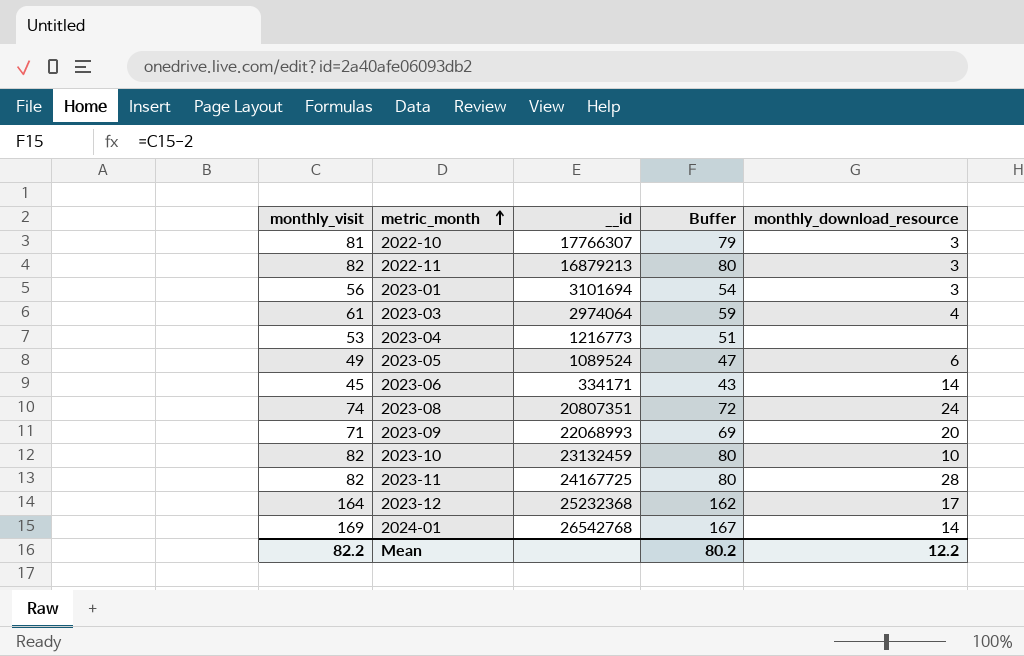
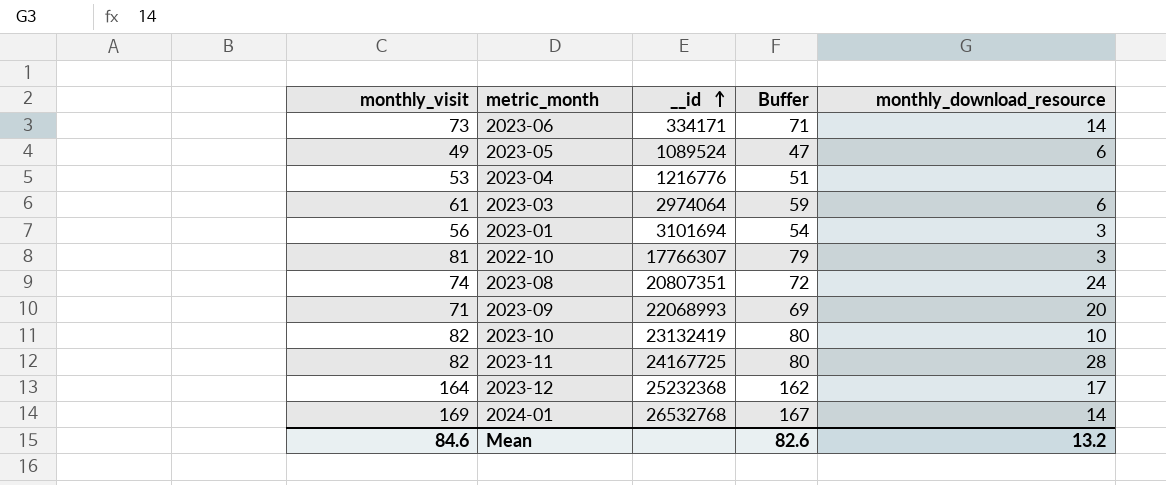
row order: metric_month ascending -> __id ascending
row 2022-11: 82 | 16879213 | 80 | 3 -> none
2023-06 | monthly_visit: 45 -> 73
2023-06 | Buffer: 43 -> 71
2023-04 | __id: 1216773 -> 1216776
2023-03 | monthly_download_resource: 4 -> 6
2023-10 | __id: 23132459 -> 23132419
2024-01 | __id: 26542768 -> 26532768
Mean | monthly_visit: 82.2 -> 84.6
Mean | Buffer: 80.2 -> 82.6
Mean | monthly_download_resource: 12.2 -> 13.2

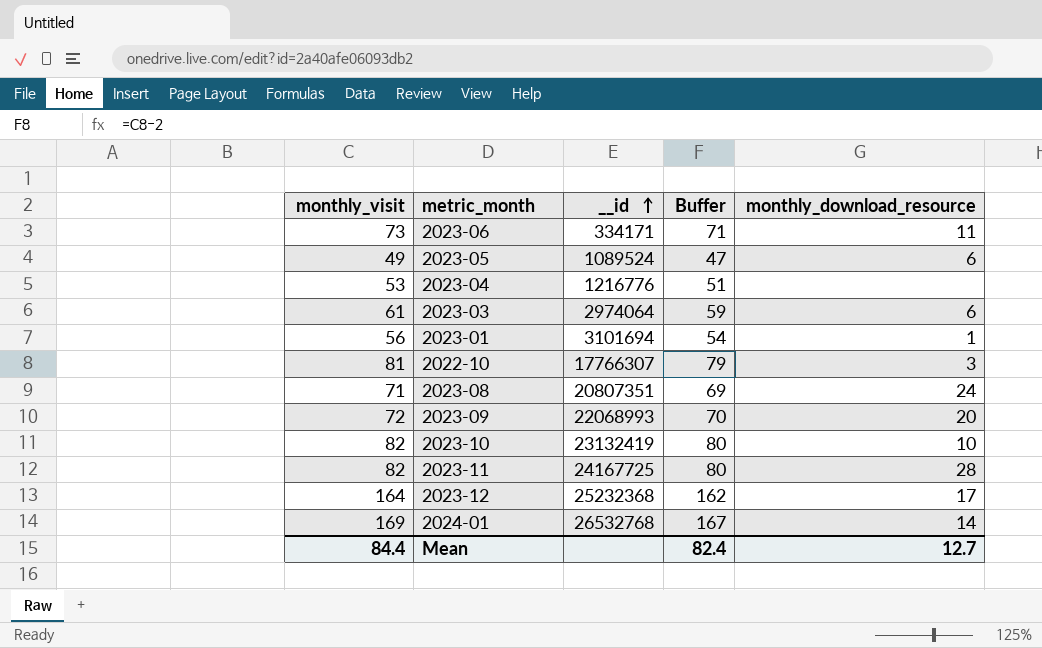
2023-06 | monthly_download_resource: 14 -> 11
2023-01 | monthly_download_resource: 3 -> 1
2023-08 | monthly_visit: 74 -> 71
2023-08 | Buffer: 72 -> 69
2023-09 | monthly_visit: 71 -> 72
2023-09 | Buffer: 69 -> 70
Mean | monthly_visit: 84.6 -> 84.4
Mean | Buffer: 82.6 -> 82.4
Mean | monthly_download_resource: 13.2 -> 12.7

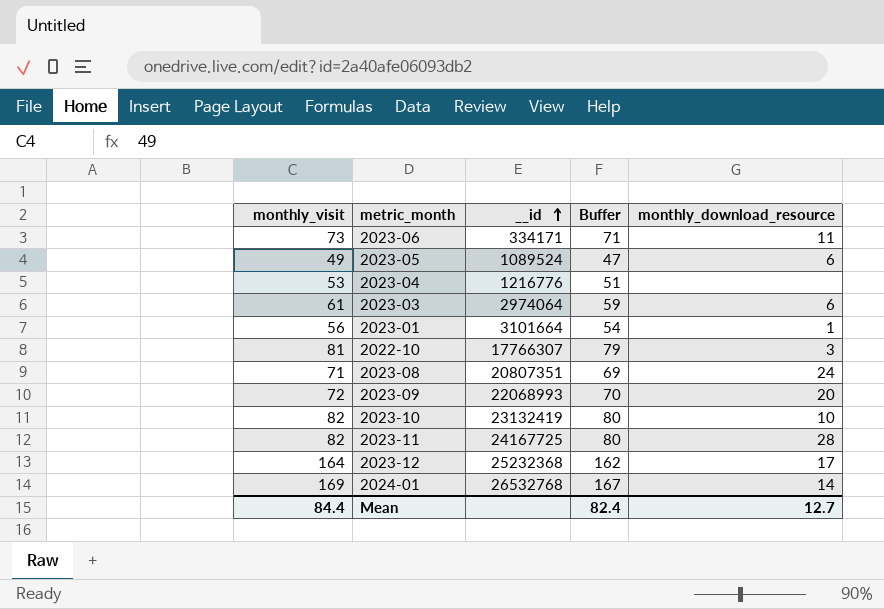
2023-01 | __id: 3101694 -> 3101664

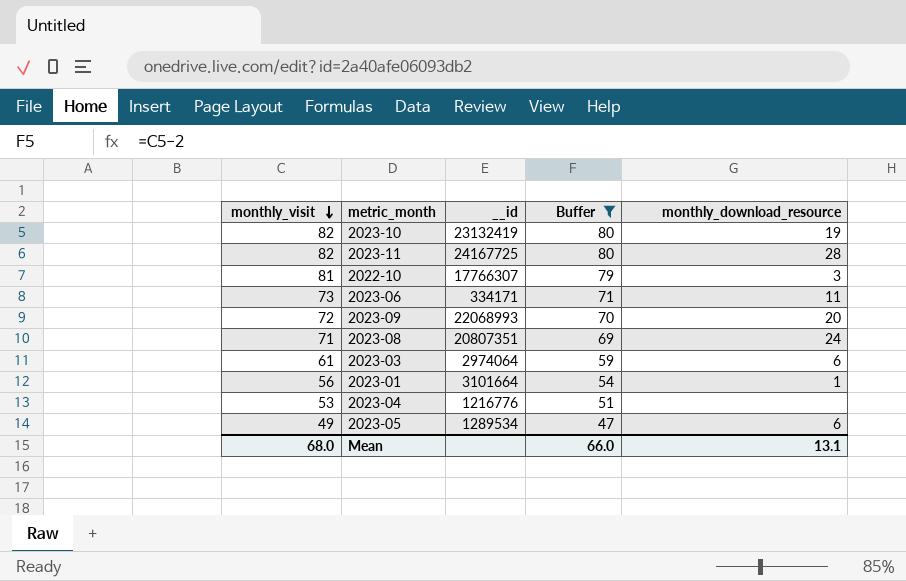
filter: none -> Buffer <= 80
row order: __id ascending -> monthly_visit descending
2023-10 | monthly_download_resource: 10 -> 19
2023-05 | __id: 1089524 -> 1289534
Mean | monthly_visit: 84.4 -> 68.0
Mean | Buffer: 82.4 -> 66.0
Mean | monthly_download_resource: 12.7 -> 13.1

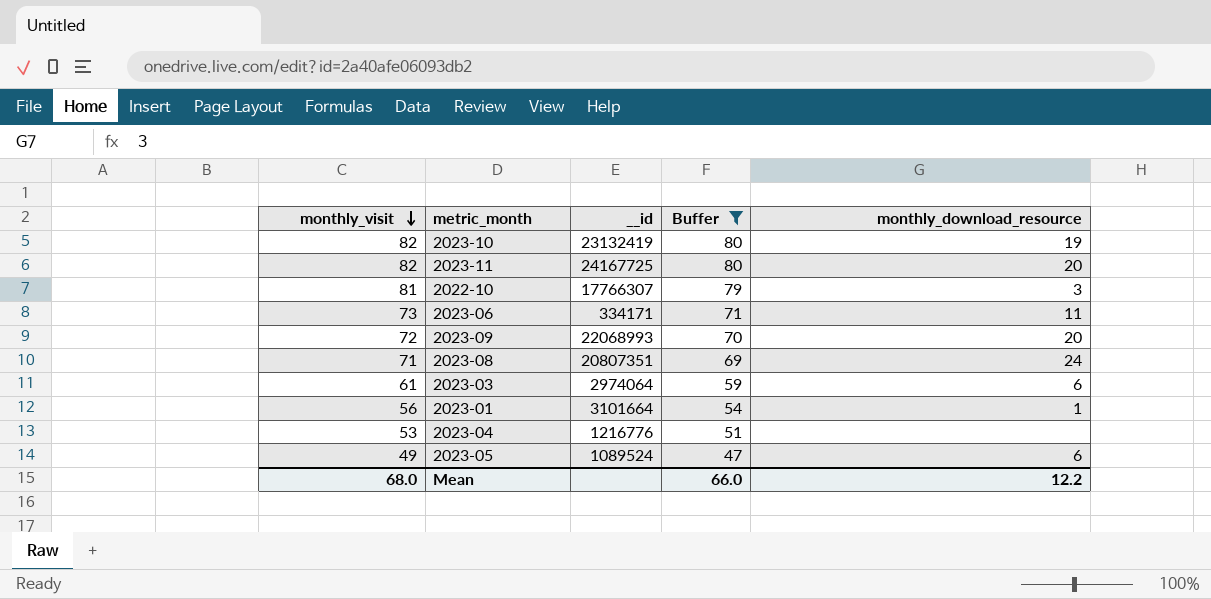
2023-11 | monthly_download_resource: 28 -> 20
2023-05 | __id: 1289534 -> 1089524
Mean | monthly_download_resource: 13.1 -> 12.2

